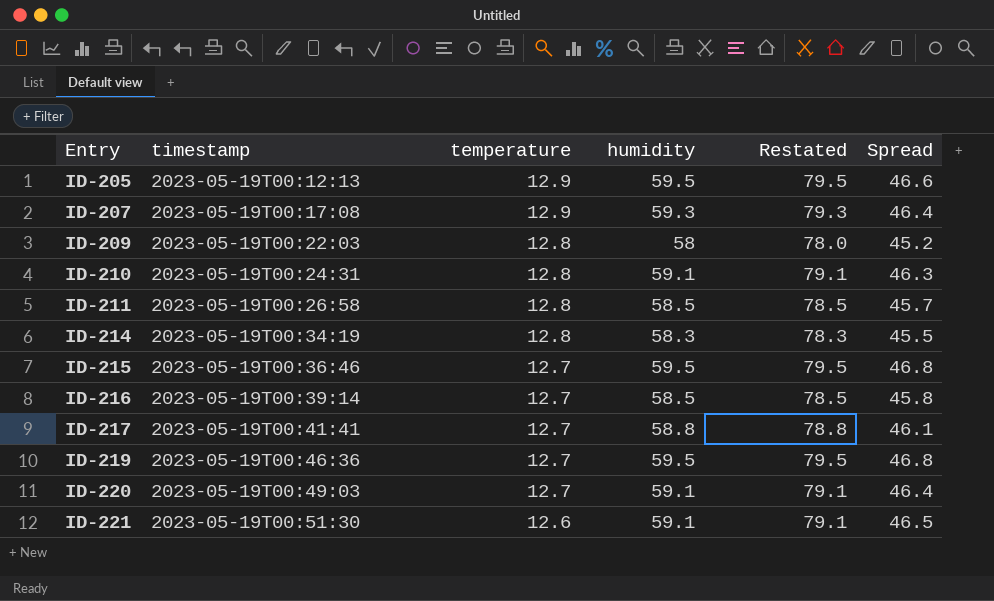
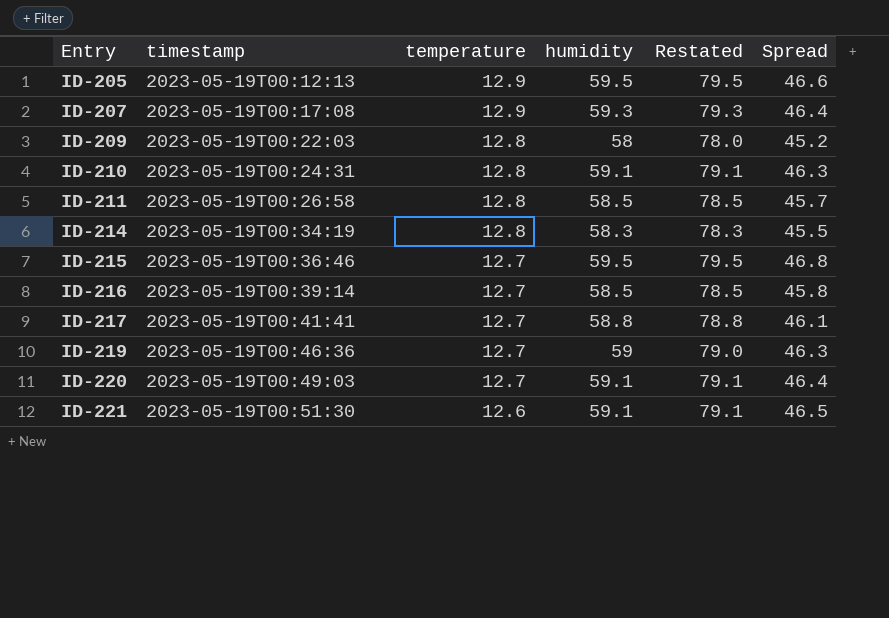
ID-219 | humidity: 59.5 -> 59
ID-219 | Restated: 79.5 -> 79.0
ID-219 | Spread: 46.8 -> 46.3

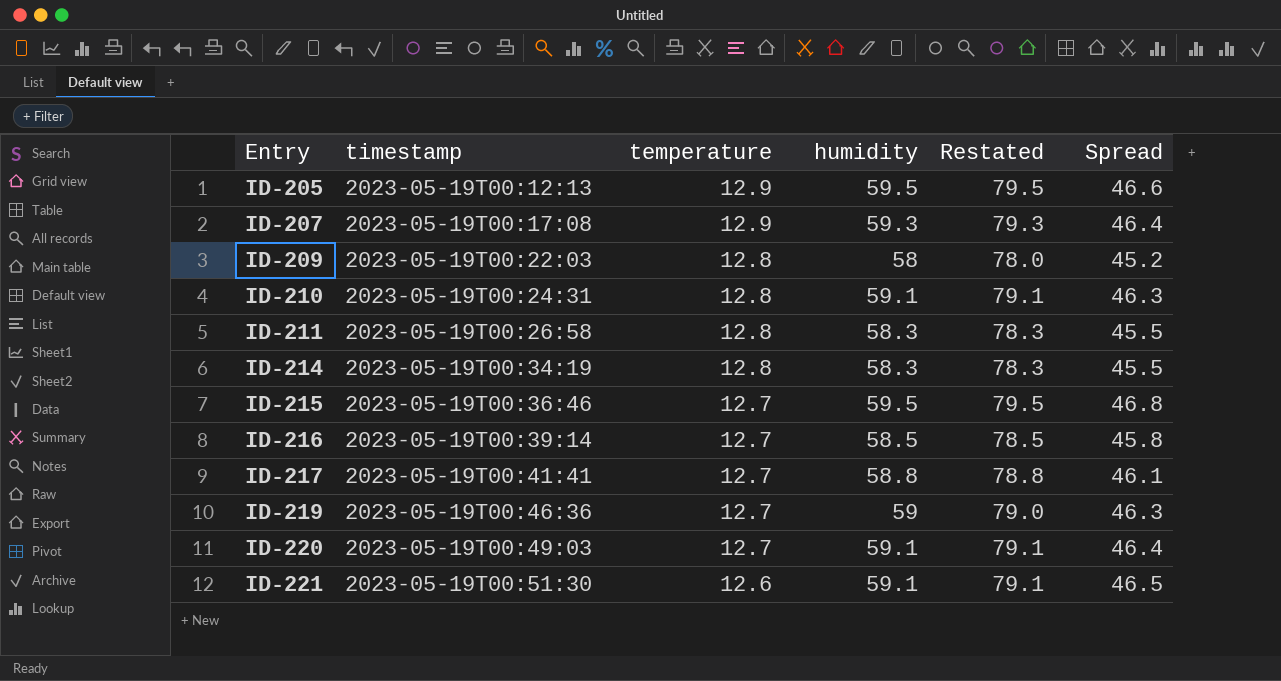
ID-211 | humidity: 58.5 -> 58.3
ID-211 | Restated: 78.5 -> 78.3
ID-211 | Spread: 45.7 -> 45.5

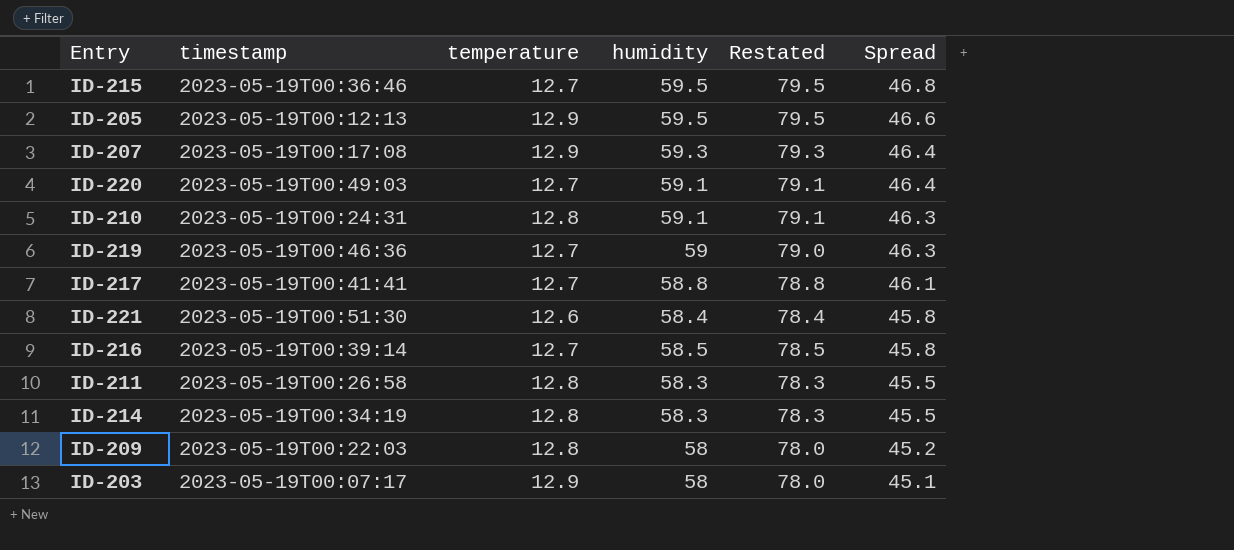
row order: Entry ascending -> Spread descending
ID-221 | humidity: 59.1 -> 58.4
ID-221 | Restated: 79.1 -> 78.4
ID-221 | Spread: 46.5 -> 45.8
row ID-203: none -> 2023-05-19T00:07:17 | 12.9 | 58 | 78.0 | 45.1

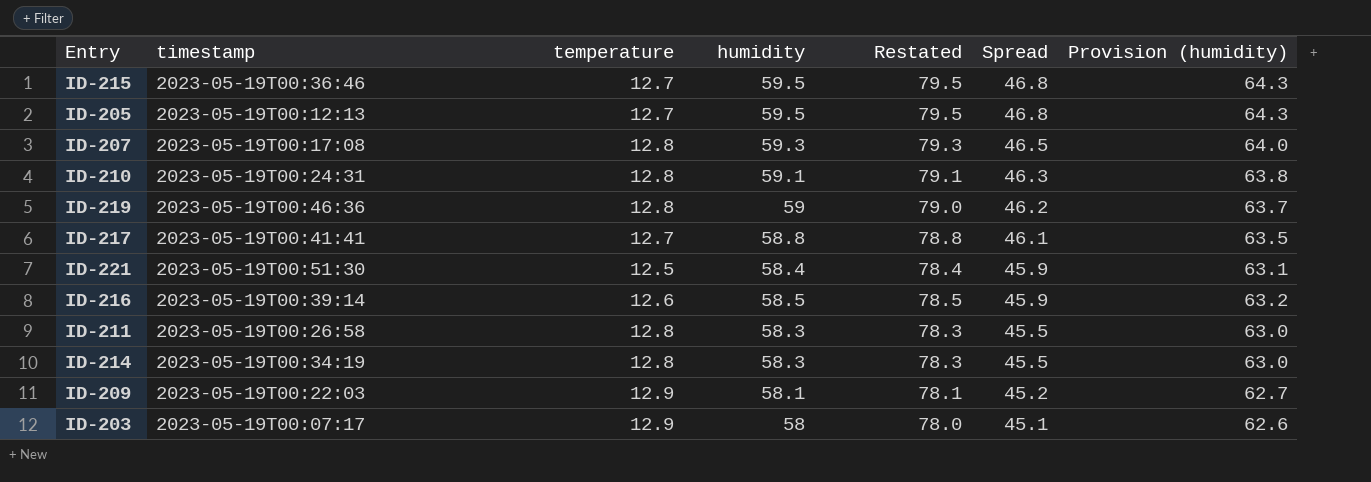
column Provision (humidity) | formula: none -> [humidity] * 1.08
row ID-220: 2023-05-19T00:49:03 | 12.7 | 59.1 | 79.1 | 46.4 -> none
ID-205 | temperature: 12.9 -> 12.7
ID-205 | Spread: 46.6 -> 46.8
ID-207 | temperature: 12.9 -> 12.8
ID-207 | Spread: 46.4 -> 46.5
ID-219 | temperature: 12.7 -> 12.8
ID-219 | Spread: 46.3 -> 46.2
ID-221 | temperature: 12.6 -> 12.5
ID-221 | Spread: 45.8 -> 45.9
ID-216 | temperature: 12.7 -> 12.6
ID-216 | Spread: 45.8 -> 45.9
ID-209 | temperature: 12.8 -> 12.9
ID-209 | humidity: 58 -> 58.1
ID-209 | Restated: 78.0 -> 78.1

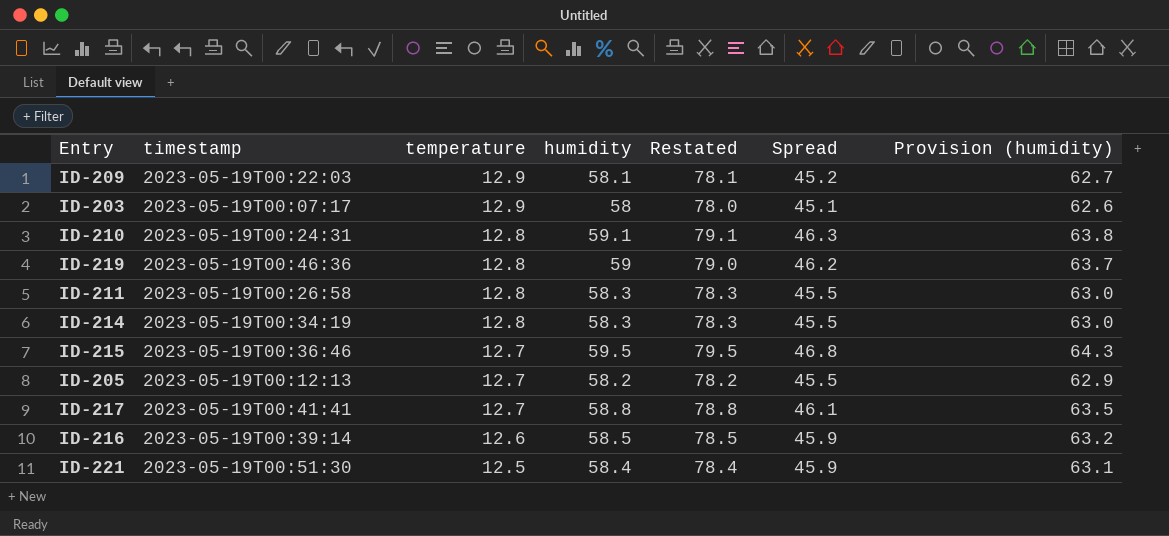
row order: Spread descending -> temperature descending
row ID-207: 2023-05-19T00:17:08 | 12.8 | 59.3 | 79.3 | 46.5 | 64.0 -> none
ID-205 | humidity: 59.5 -> 58.2
ID-205 | Restated: 79.5 -> 78.2
ID-205 | Spread: 46.8 -> 45.5
ID-205 | Provision (humidity): 64.3 -> 62.9

